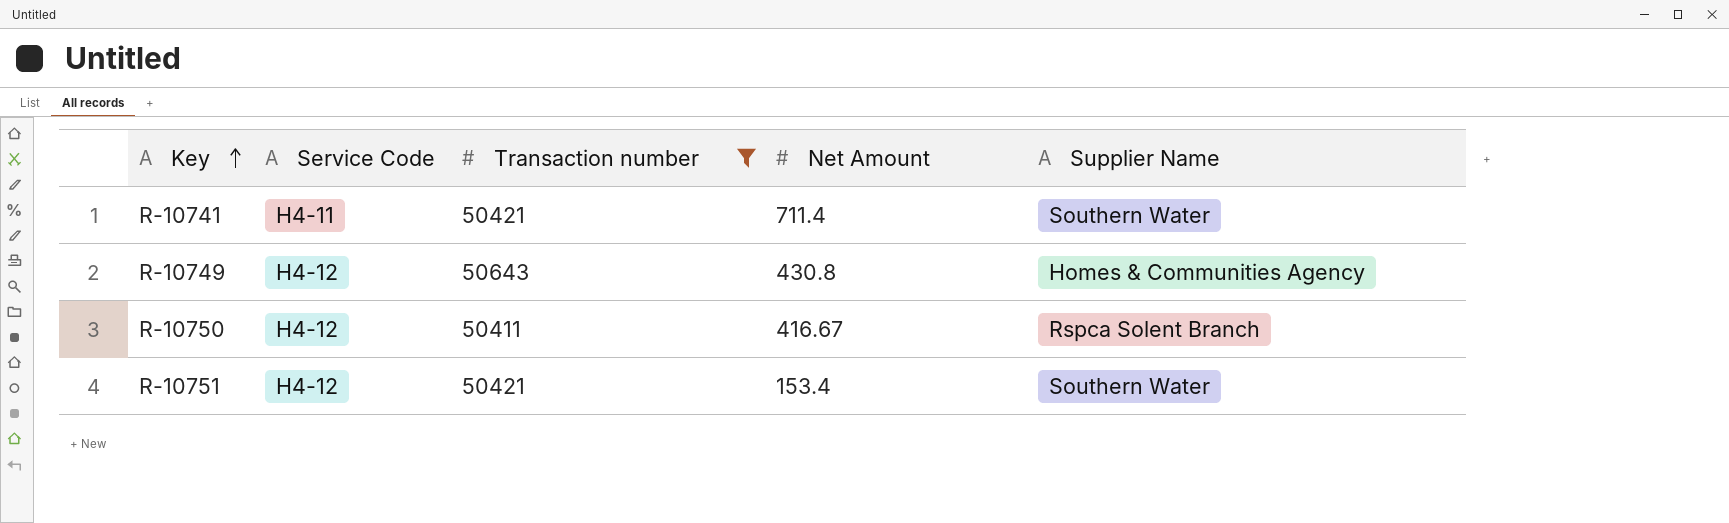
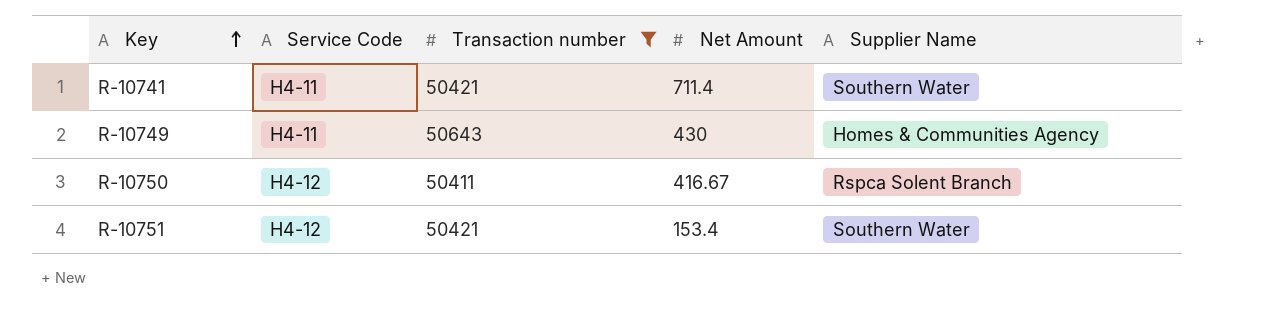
R-10749 | Service Code: H4-12 -> H4-11
R-10749 | Net Amount: 430.8 -> 430

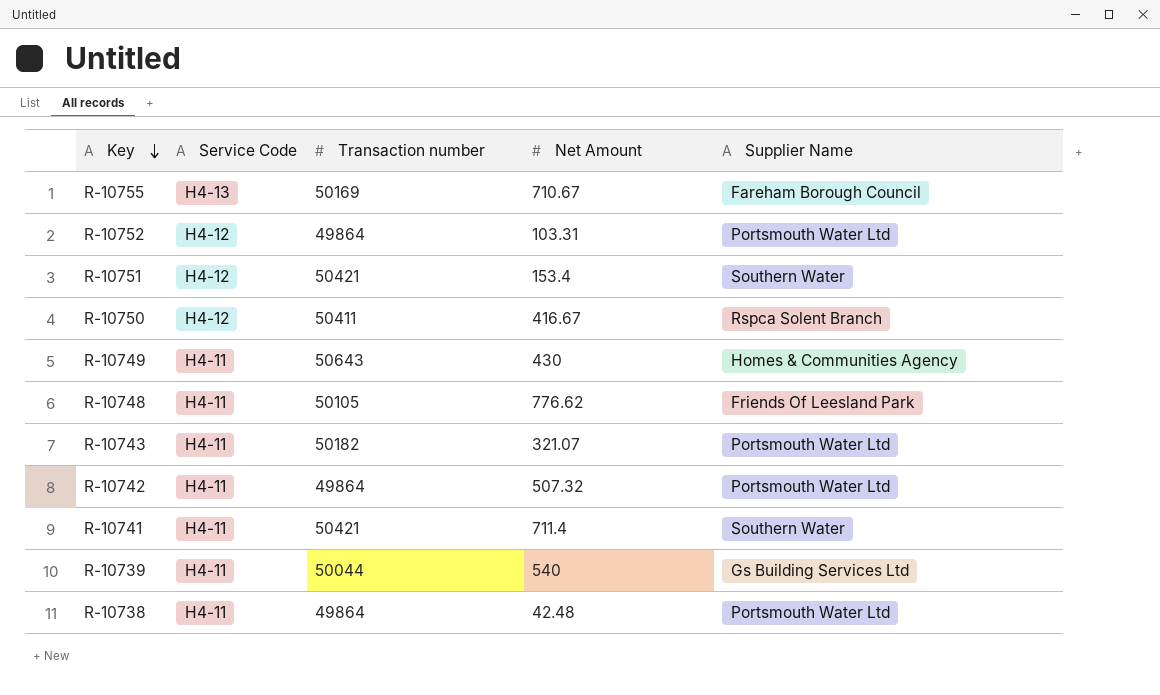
filter: Transaction number >= 50411 -> none
row order: Key ascending -> Key descending

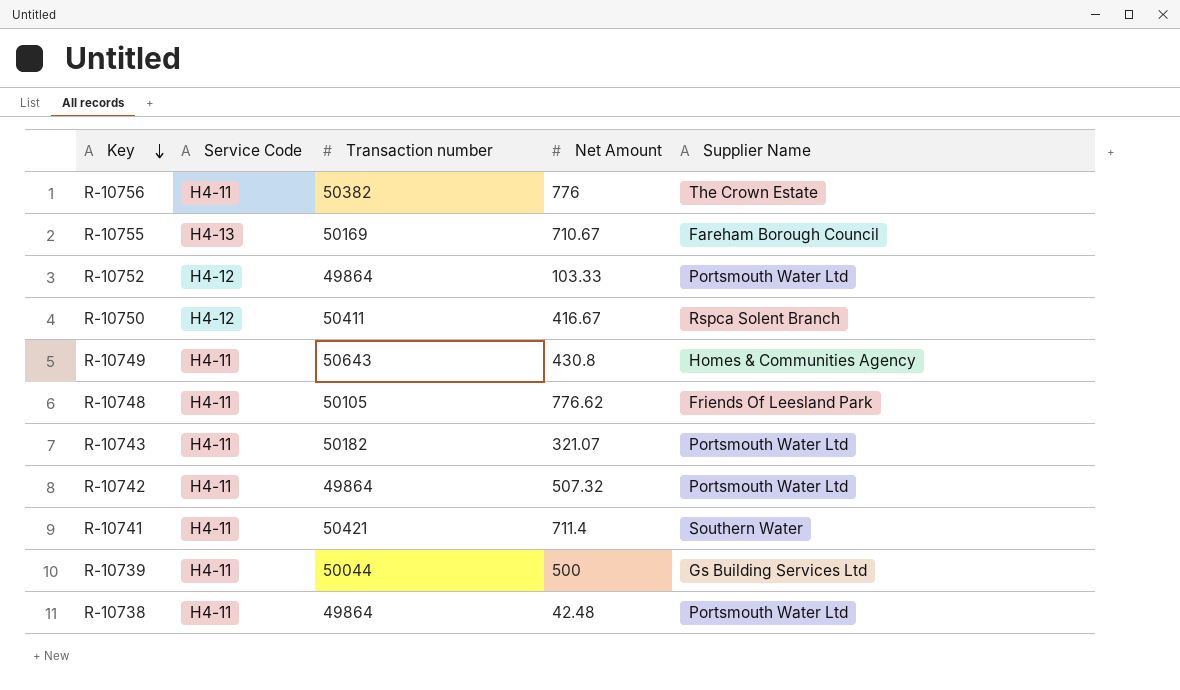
row R-10751: H4-12 | 50421 | 153.4 | Southern Water -> none
row R-10756: none -> H4-11 | 50382 | 776 | The Crown Estate
R-10752 | Net Amount: 103.31 -> 103.33
R-10749 | Net Amount: 430 -> 430.8
R-10739 | Net Amount: 540 -> 500

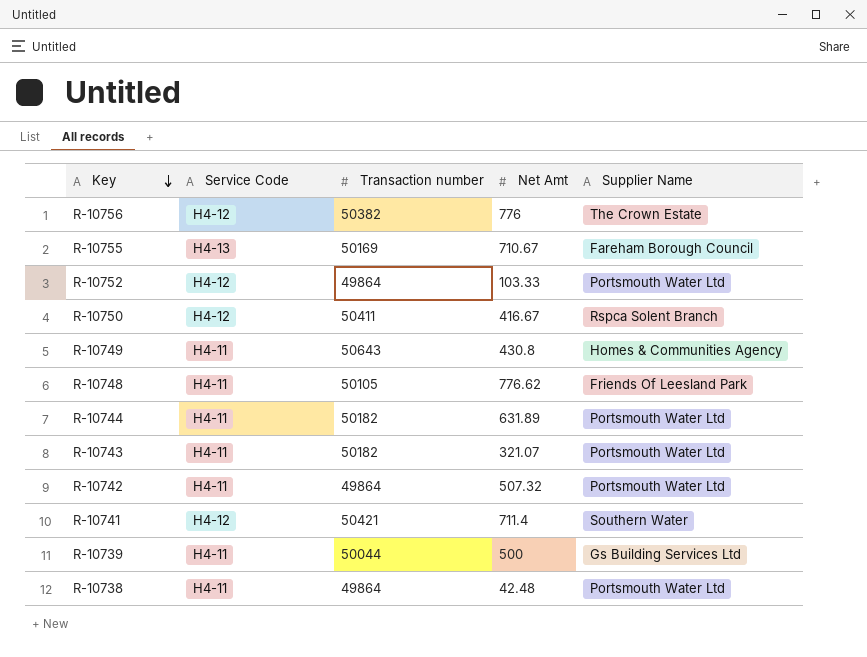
column name: Net Amount -> Net Amt
R-10756 | Service Code: H4-11 -> H4-12
row R-10744: none -> H4-11 | 50182 | 631.89 | Portsmouth Water Ltd
R-10741 | Service Code: H4-11 -> H4-12

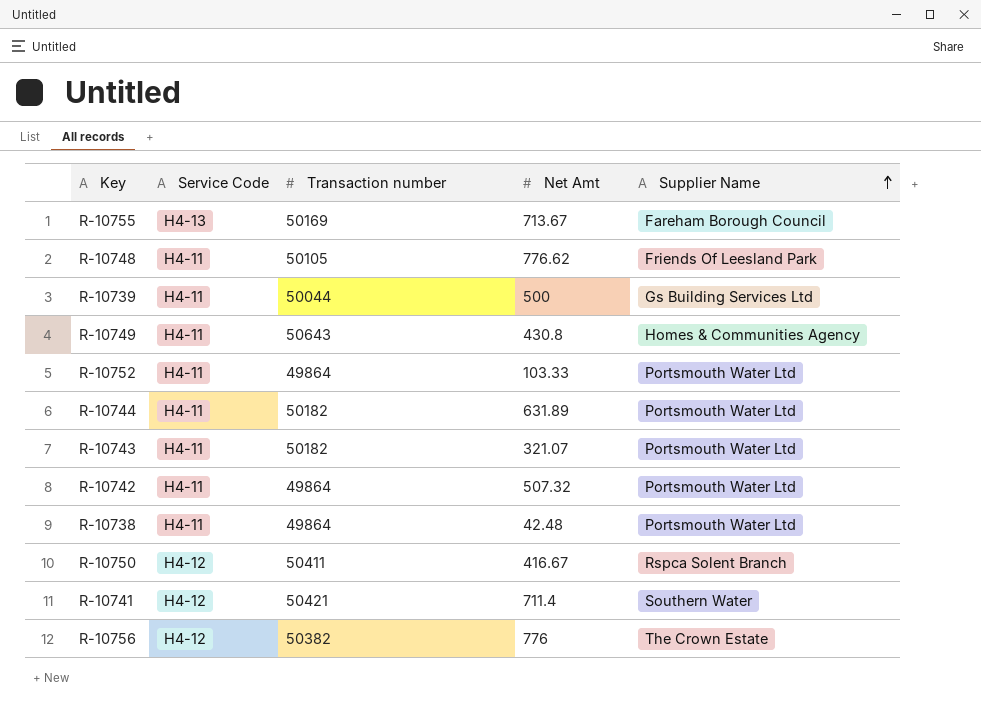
row order: Key descending -> Supplier Name ascending
R-10755 | Net Amt: 710.67 -> 713.67
R-10752 | Service Code: H4-12 -> H4-11

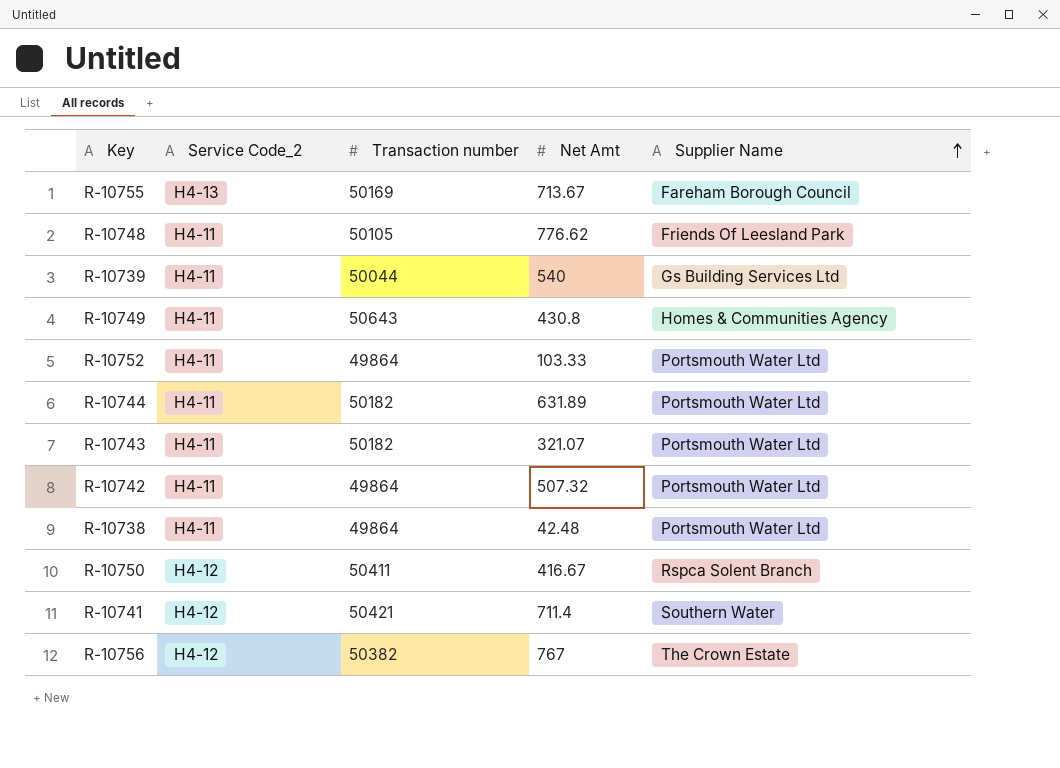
column name: Service Code -> Service Code_2
R-10739 | Net Amt: 500 -> 540
R-10756 | Net Amt: 776 -> 767

